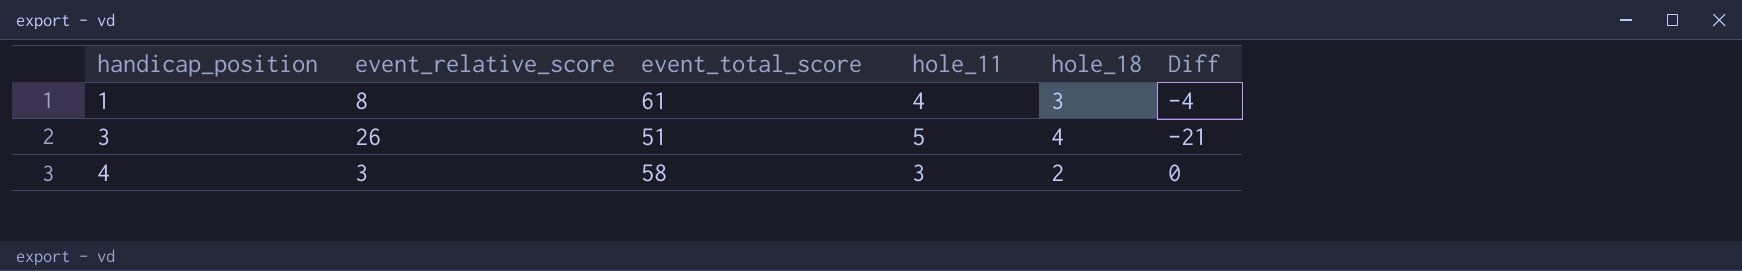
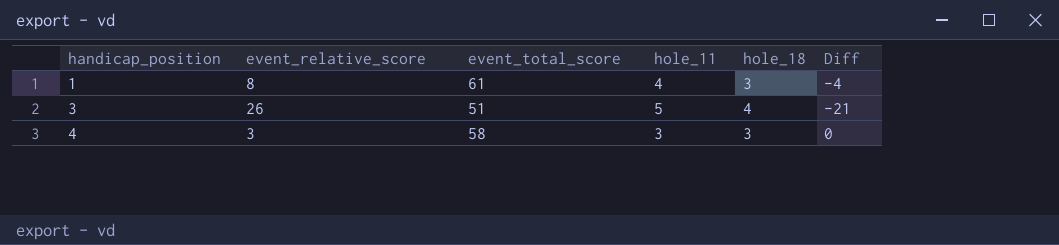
4 | hole_18: 2 -> 3

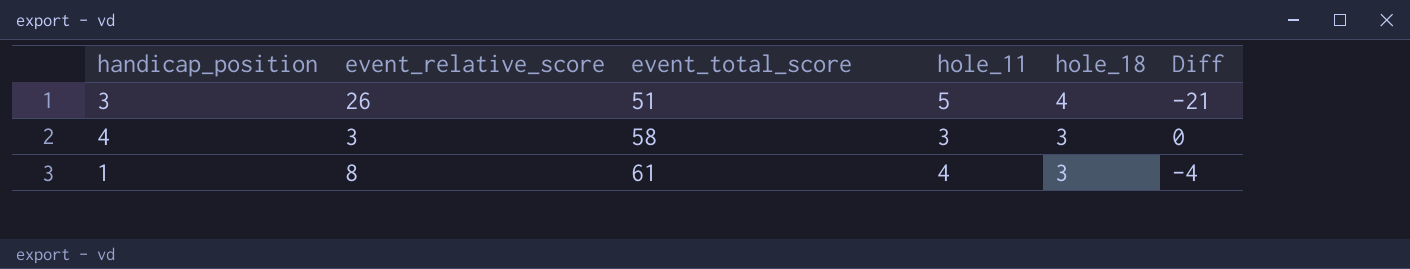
row order: handicap_position ascending -> event_total_score ascending

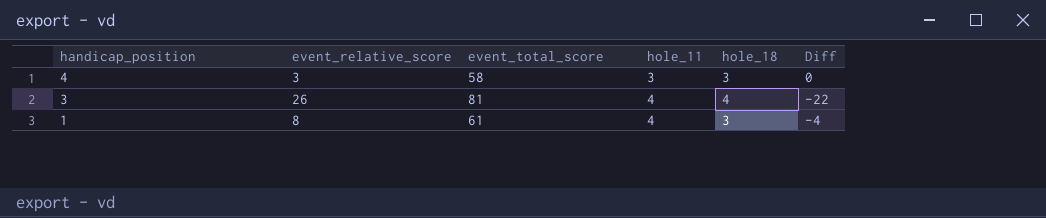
row order: event_total_score ascending -> handicap_position descending
3 | event_total_score: 51 -> 81
3 | hole_11: 5 -> 4
3 | Diff: -21 -> -22

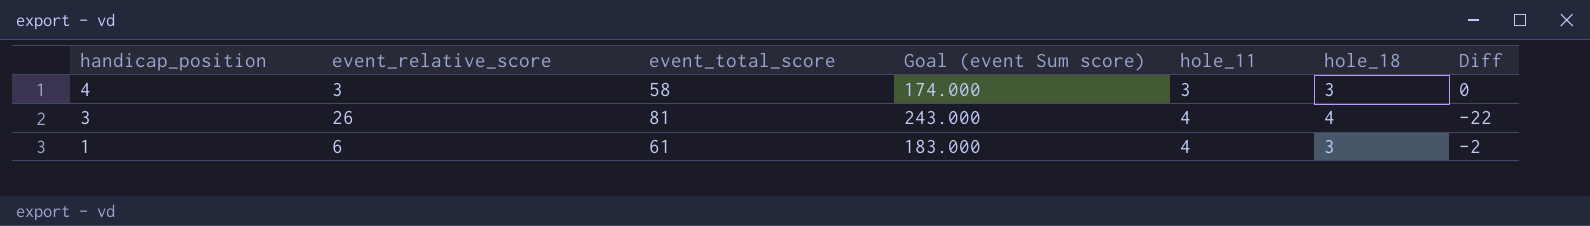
column Goal (event Sum score) | formula: none -> [event_total_score] * 3
1 | event_relative_score: 8 -> 6
1 | Diff: -4 -> -2

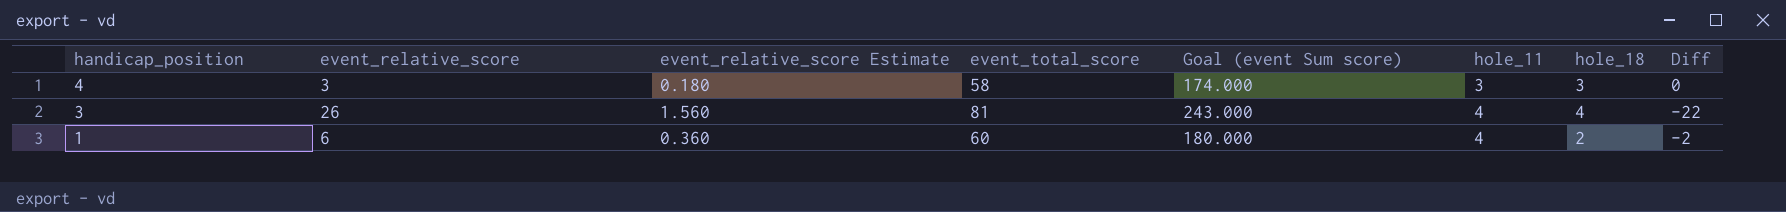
column event_relative_score Estimate | formula: none -> [event_relative_score] * 0.06
1 | event_total_score: 61 -> 60
1 | Goal (event Sum score): 183.000 -> 180.000
1 | hole_18: 3 -> 2

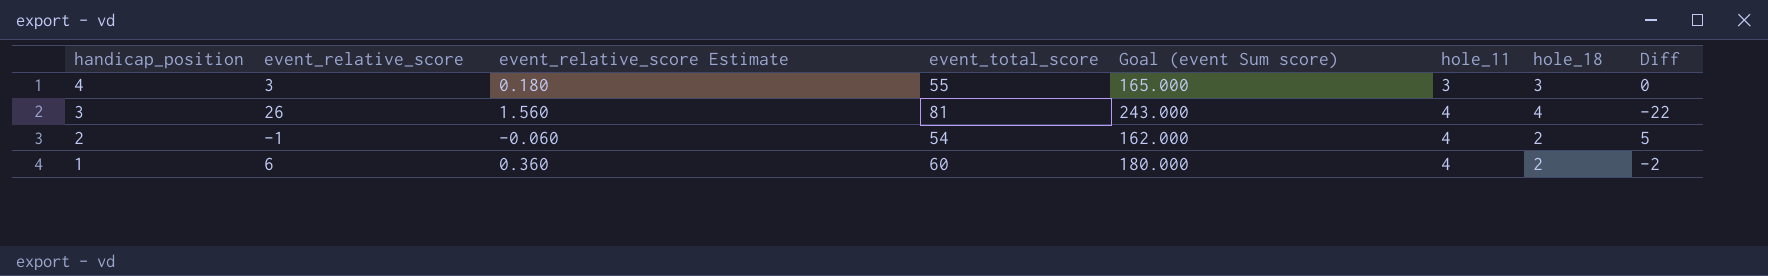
4 | event_total_score: 58 -> 55
4 | Goal (event Sum score): 174.000 -> 165.000
row 2: none -> -1 | -0.060 | 54 | 162.000 | 4 | 2 | 5

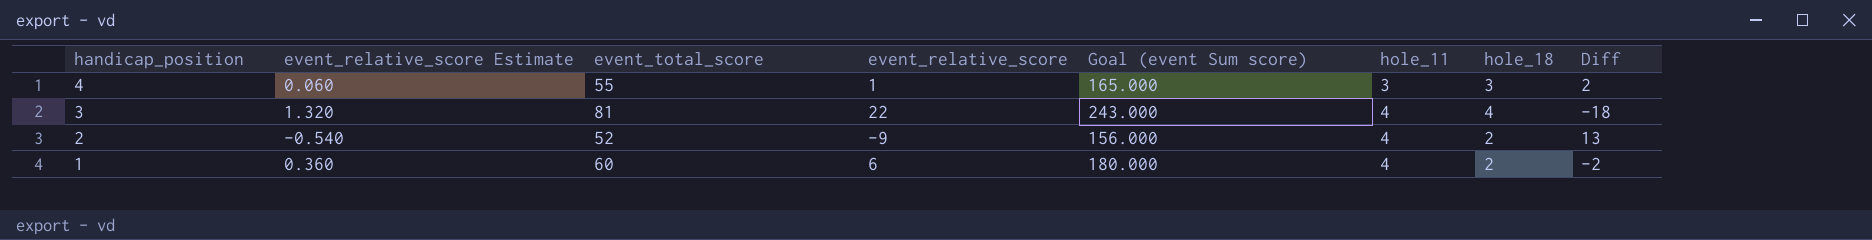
column event_relative_score | position: 2 -> 4
4 | event_relative_score Estimate: 0.180 -> 0.060
4 | event_relative_score: 3 -> 1
4 | Diff: 0 -> 2
3 | event_relative_score Estimate: 1.560 -> 1.320
3 | event_relative_score: 26 -> 22
3 | Diff: -22 -> -18
2 | event_relative_score Estimate: -0.060 -> -0.540
2 | event_total_score: 54 -> 52
2 | event_relative_score: -1 -> -9
2 | Goal (event Sum score): 162.000 -> 156.000
2 | Diff: 5 -> 13

